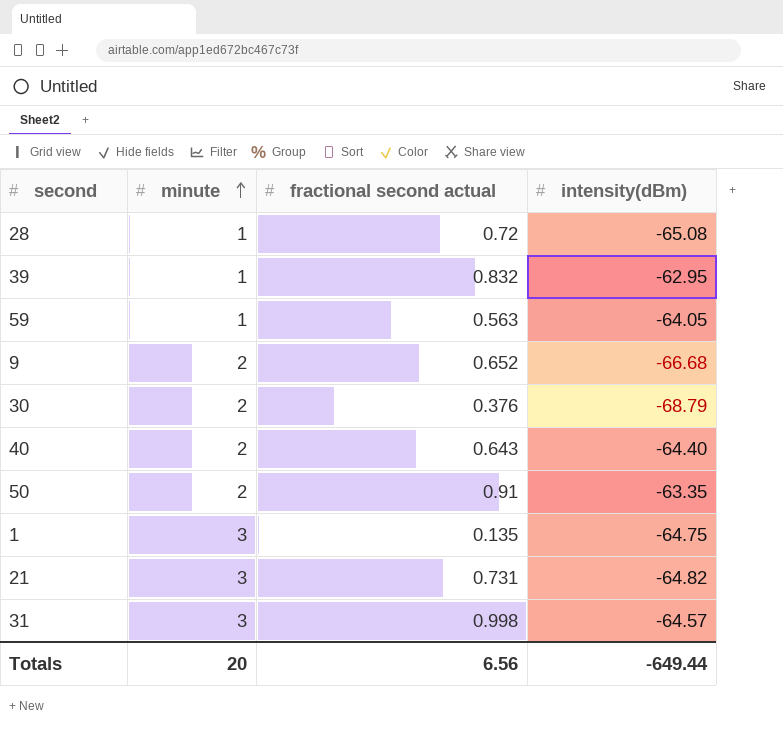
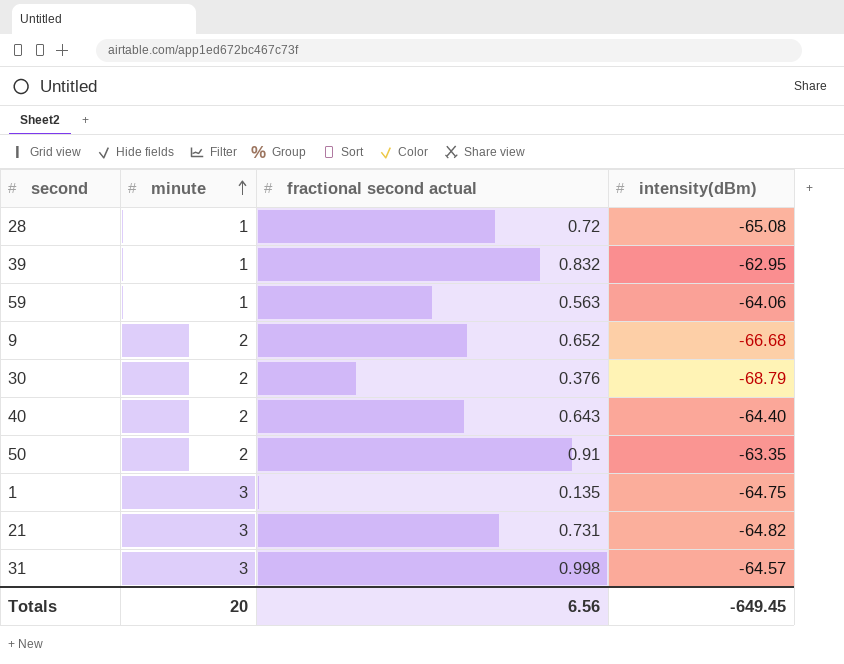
59 | intensity(dBm): -64.05 -> -64.06
Totals | intensity(dBm): -649.44 -> -649.45

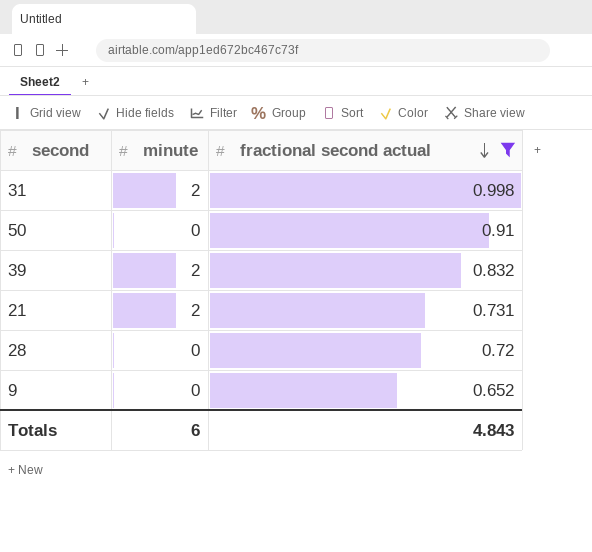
filter: none -> fractional second actual >= 0.652
row order: minute ascending -> fractional second actual descending
column intensity(dBm) | position: 4 -> none
31 | minute: 3 -> 2
50 | minute: 2 -> 0
39 | minute: 1 -> 2
21 | minute: 3 -> 2
28 | minute: 1 -> 0
9 | minute: 2 -> 0
Totals | minute: 20 -> 6
Totals | fractional second actual: 6.56 -> 4.843

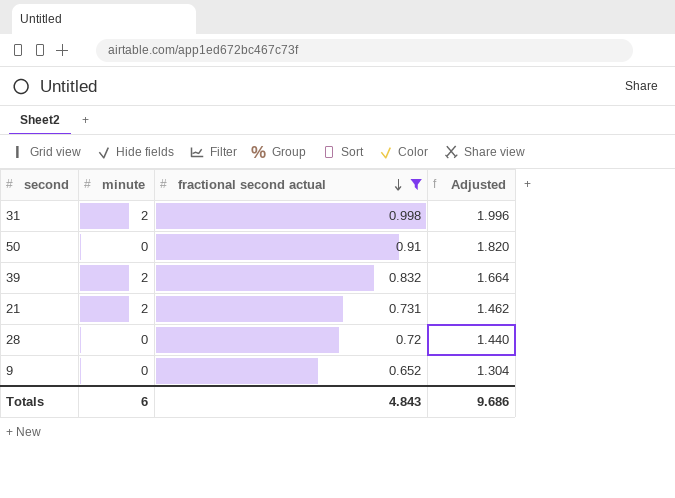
column Adjusted | formula: none -> [fractional second actual] * 2

